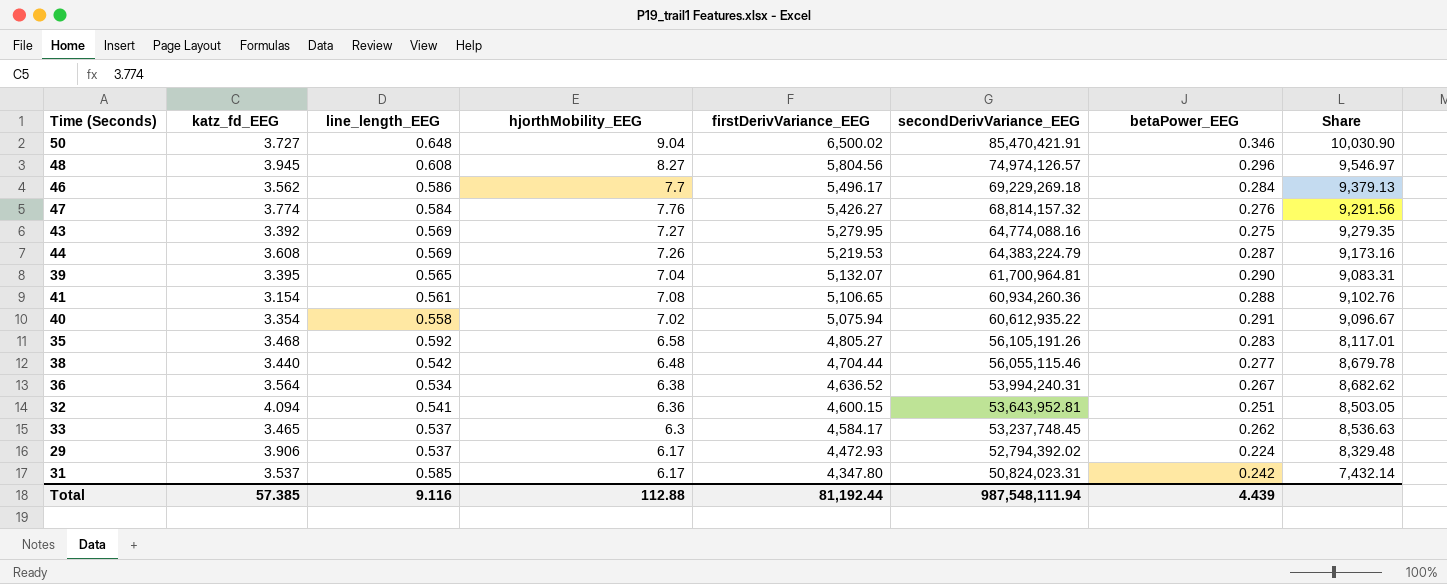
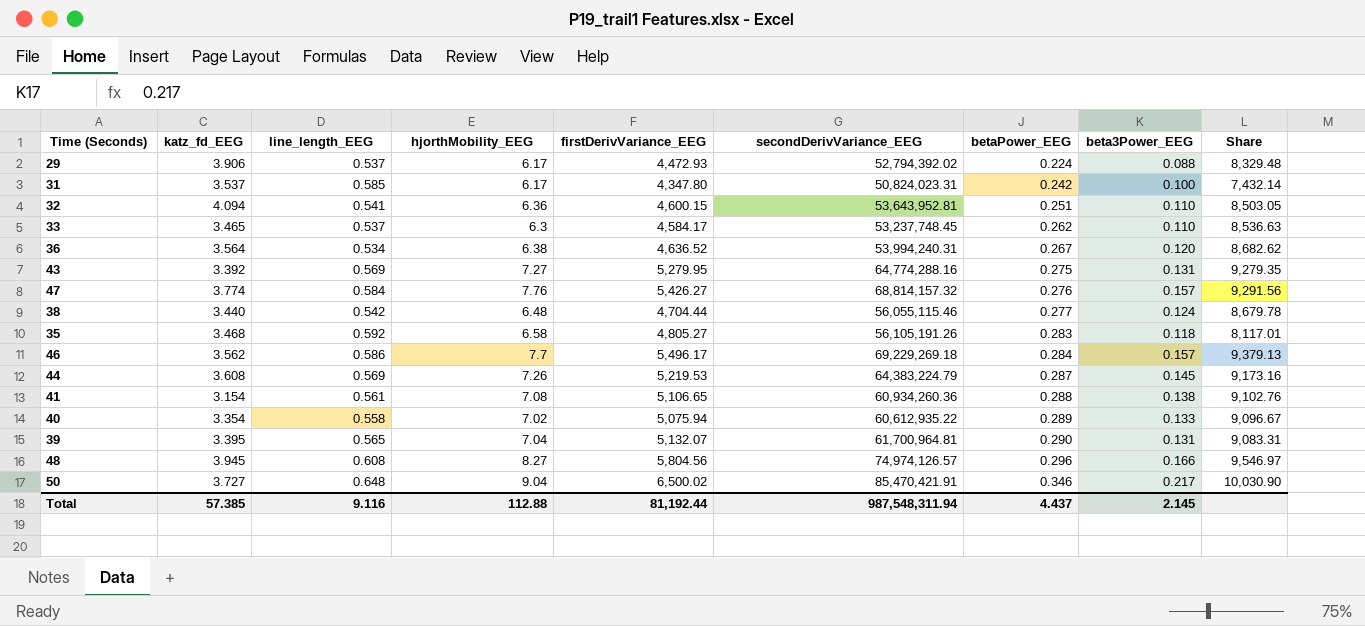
row order: firstDerivVariance_EEG descending -> betaPower_EEG ascending
column beta3Power_EEG | position: none -> 8
43 | secondDerivVariance_EEG: 64,774,088.16 -> 64,774,288.16
40 | betaPower_EEG: 0.291 -> 0.289
Total | secondDerivVariance_EEG: 987,548,111.94 -> 987,548,311.94
Total | betaPower_EEG: 4.439 -> 4.437

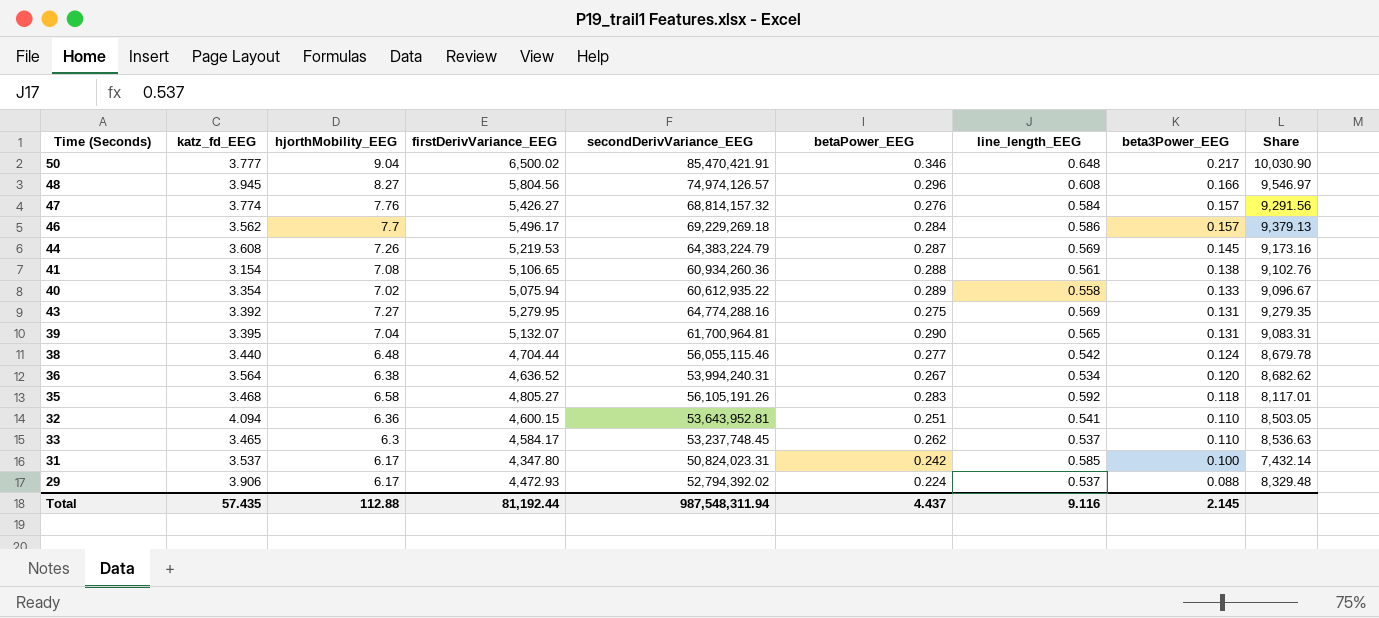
row order: betaPower_EEG ascending -> beta3Power_EEG descending
column line_length_EEG | position: 3 -> 7
50 | katz_fd_EEG: 3.727 -> 3.777
Total | katz_fd_EEG: 57.385 -> 57.435

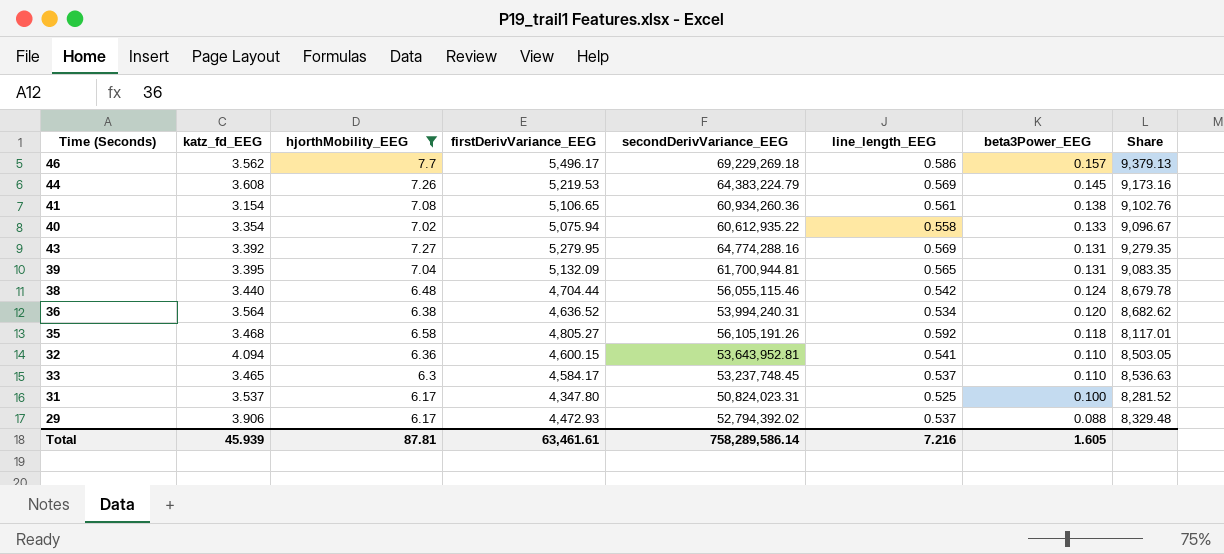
filter: none -> hjorthMobility_EEG <= 7.7
column betaPower_EEG | position: 6 -> none
39 | firstDerivVariance_EEG: 5,132.07 -> 5,132.09
39 | secondDerivVariance_EEG: 61,700,964.81 -> 61,700,944.81
39 | Share: 9,083.31 -> 9,083.35
31 | line_length_EEG: 0.585 -> 0.525
31 | Share: 7,432.14 -> 8,281.52
Total | katz_fd_EEG: 57.435 -> 45.939
Total | hjorthMobility_EEG: 112.88 -> 87.81
Total | firstDerivVariance_EEG: 81,192.44 -> 63,461.61
Total | secondDerivVariance_EEG: 987,548,311.94 -> 758,289,586.14
Total | line_length_EEG: 9.116 -> 7.216
Total | beta3Power_EEG: 2.145 -> 1.605

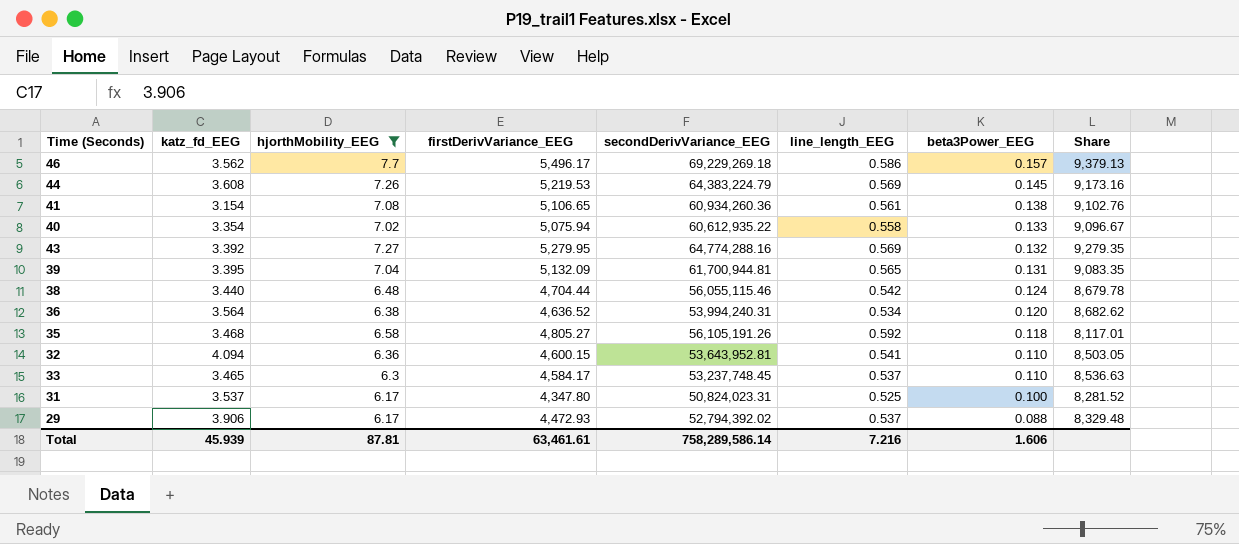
43 | beta3Power_EEG: 0.131 -> 0.132
Total | beta3Power_EEG: 1.605 -> 1.606

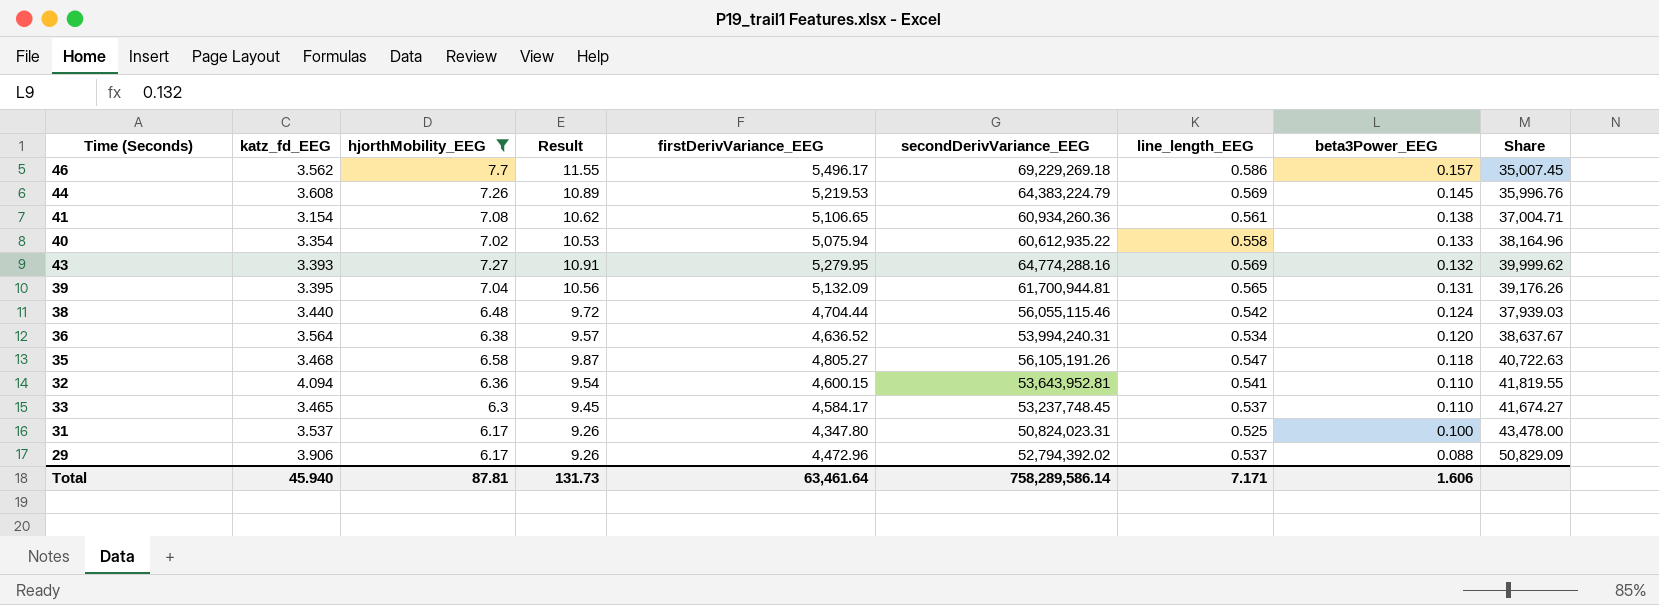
column Result | formula: none -> [hjorthMobility_EEG] * 1.5
column Share | formula: [firstDerivVariance_EEG] / [line_length_EEG] -> [firstDerivVariance_EEG] / [beta3Power_EEG]
43 | katz_fd_EEG: 3.392 -> 3.393
35 | line_length_EEG: 0.592 -> 0.547
29 | firstDerivVariance_EEG: 4,472.93 -> 4,472.96
Total | katz_fd_EEG: 45.939 -> 45.940
Total | firstDerivVariance_EEG: 63,461.61 -> 63,461.64
Total | line_length_EEG: 7.216 -> 7.171

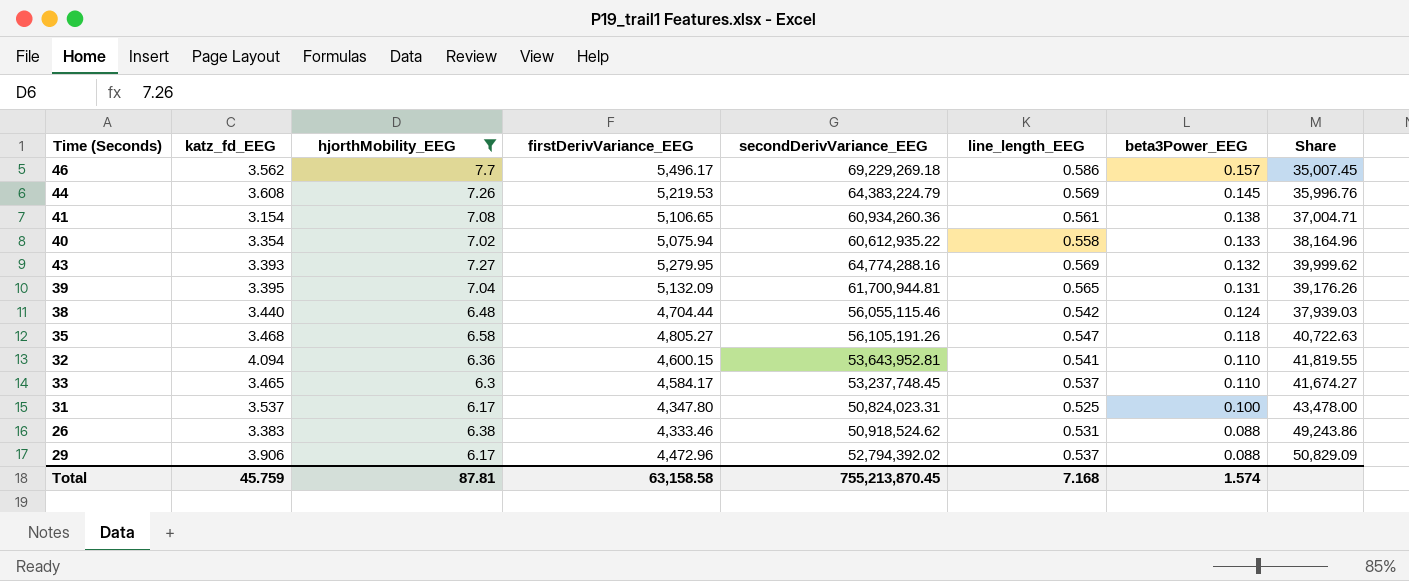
column Result | formula: [hjorthMobility_EEG] * 1.5 -> none
row 36: 3.564 | 6.38 | 9.57 | 4,636.52 | 53,994,240.31 | 0.534 | 0.120 | 38,637.67 -> none
row 26: none -> 3.383 | 6.38 | 4,333.46 | 50,918,524.62 | 0.531 | 0.088 | 49,243.86
Total | katz_fd_EEG: 45.940 -> 45.759
Total | firstDerivVariance_EEG: 63,461.64 -> 63,158.58
Total | secondDerivVariance_EEG: 758,289,586.14 -> 755,213,870.45
Total | line_length_EEG: 7.171 -> 7.168
Total | beta3Power_EEG: 1.606 -> 1.574

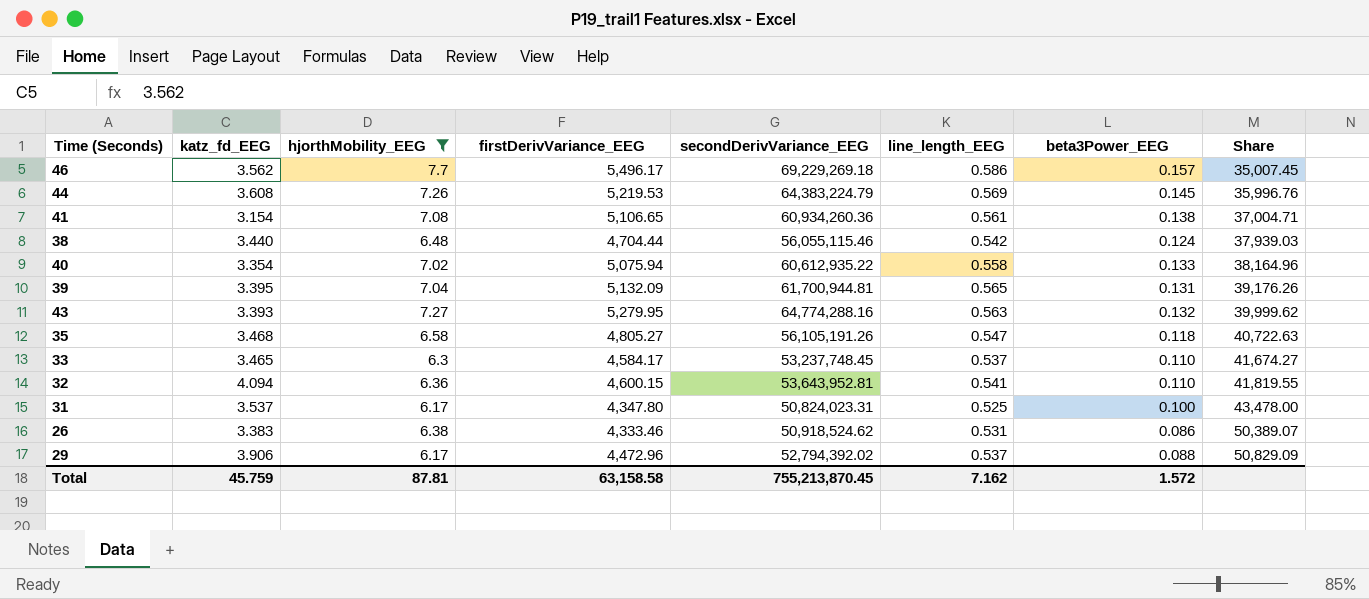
row order: beta3Power_EEG descending -> Share ascending
43 | line_length_EEG: 0.569 -> 0.563
26 | beta3Power_EEG: 0.088 -> 0.086
26 | Share: 49,243.86 -> 50,389.07
Total | line_length_EEG: 7.168 -> 7.162
Total | beta3Power_EEG: 1.574 -> 1.572

